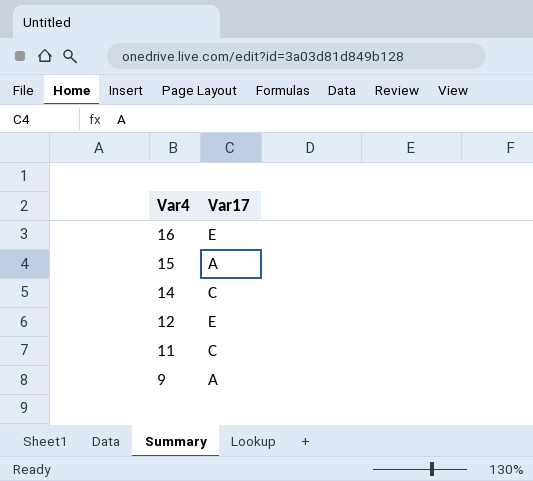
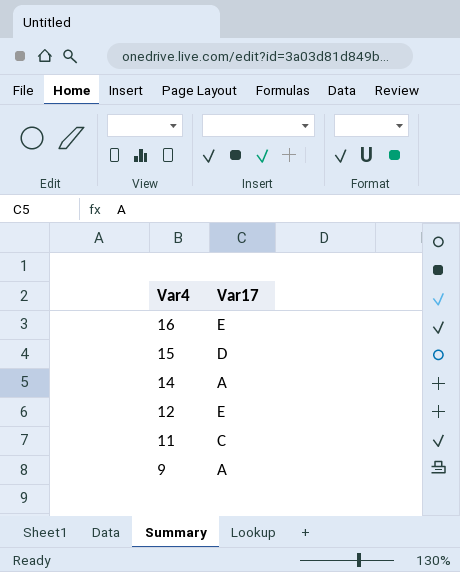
15 | Var17: A -> D
14 | Var17: C -> A

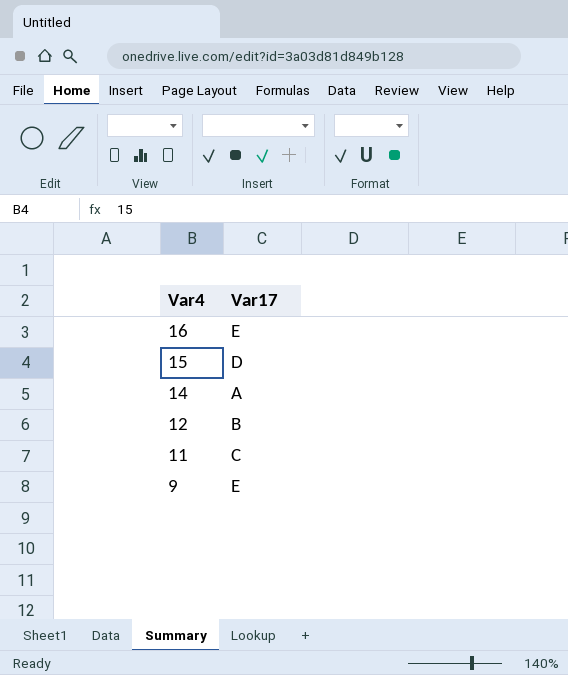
12 | Var17: E -> B
9 | Var17: A -> E

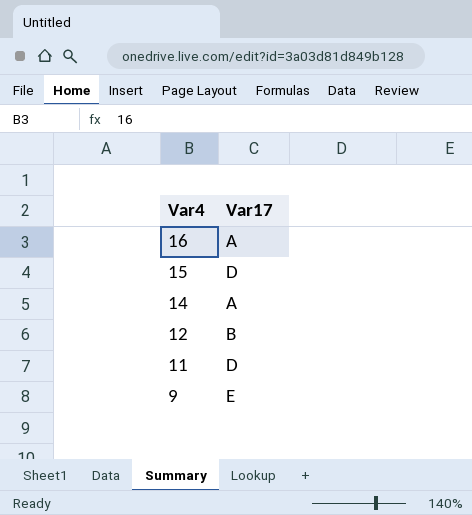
16 | Var17: E -> A
11 | Var17: C -> D

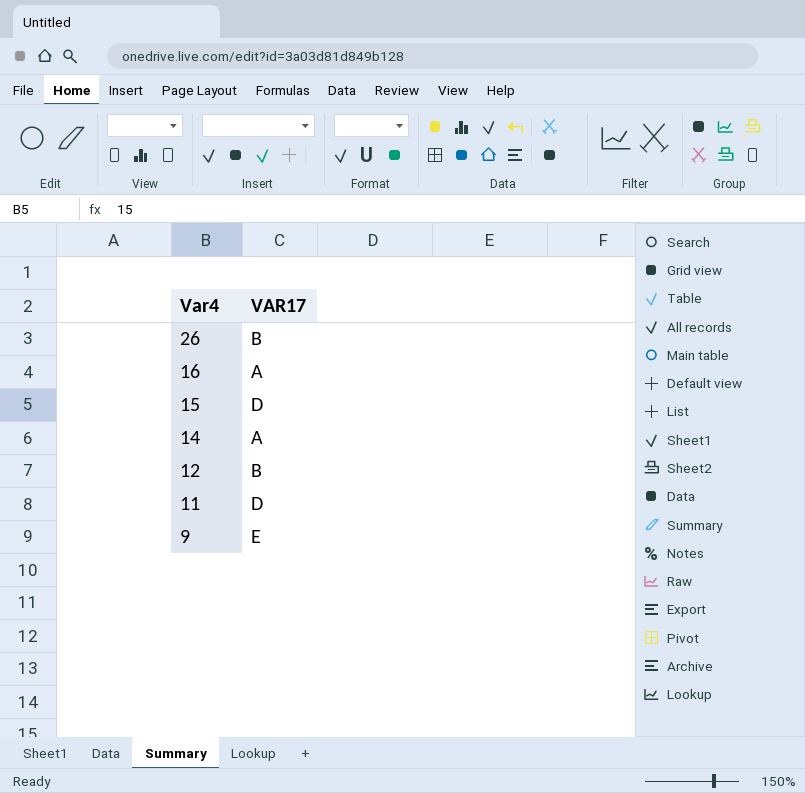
column name: Var17 -> VAR17
row 26: none -> B

